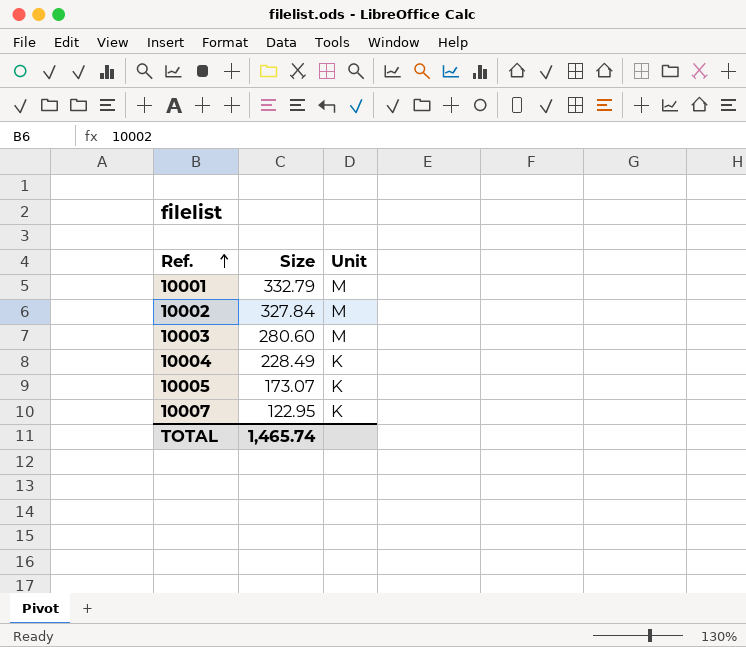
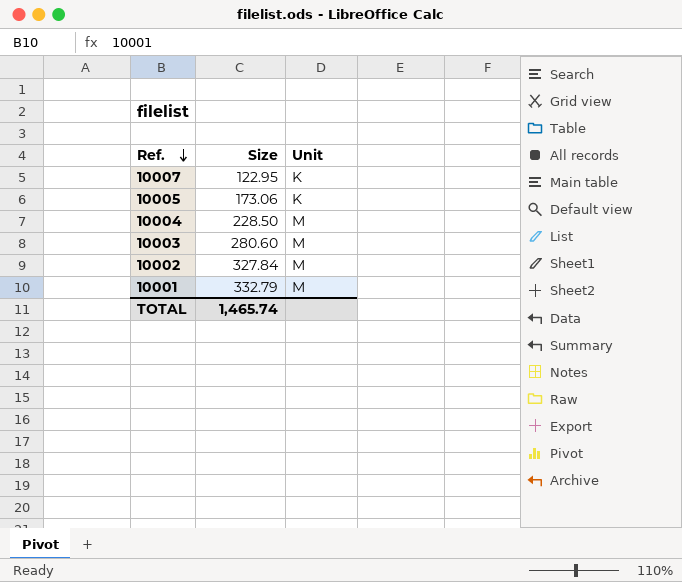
row order: Ref. ascending -> Ref. descending
10005 | Size: 173.07 -> 173.06
10004 | Size: 228.49 -> 228.50
10004 | Unit: K -> M

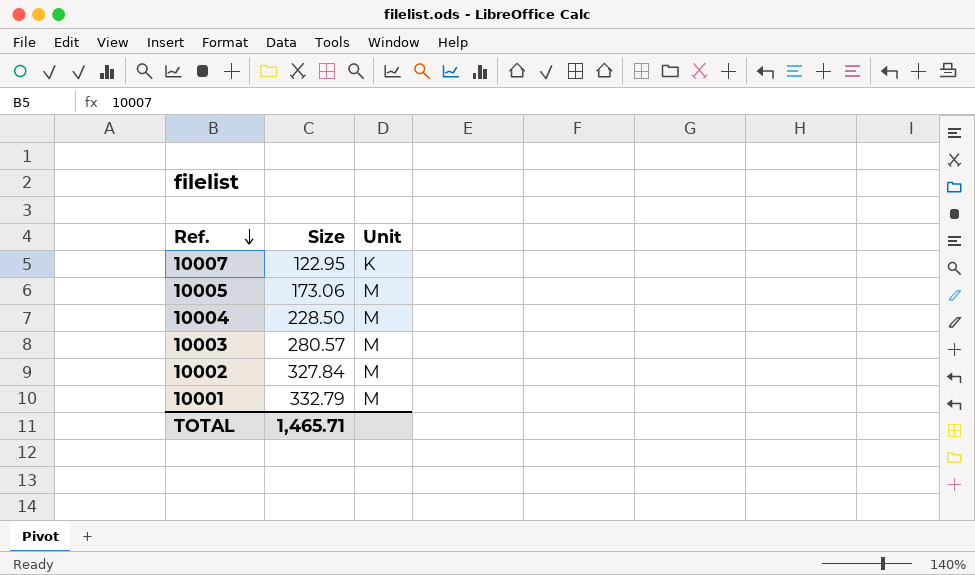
10005 | Unit: K -> M
10003 | Size: 280.60 -> 280.57
TOTAL | Size: 1,465.74 -> 1,465.71

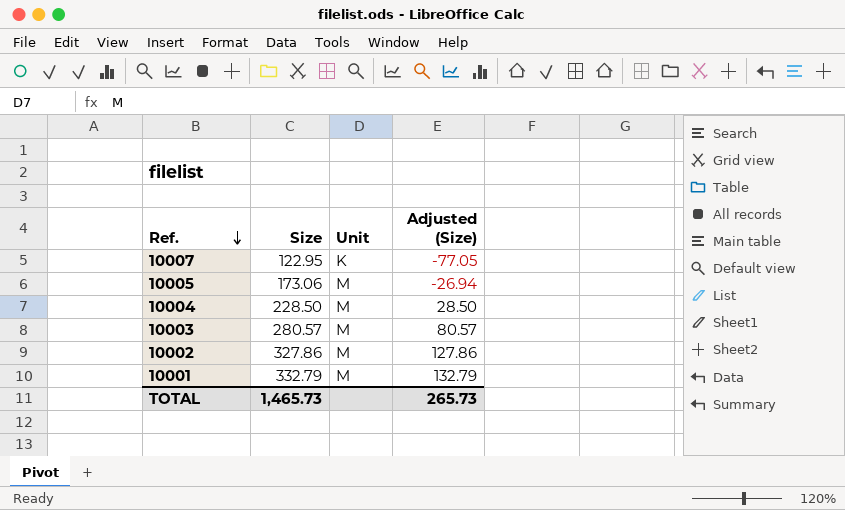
column Adjusted (Size) | formula: none -> [Size] - 200
10002 | Size: 327.84 -> 327.86
TOTAL | Size: 1,465.71 -> 1,465.73

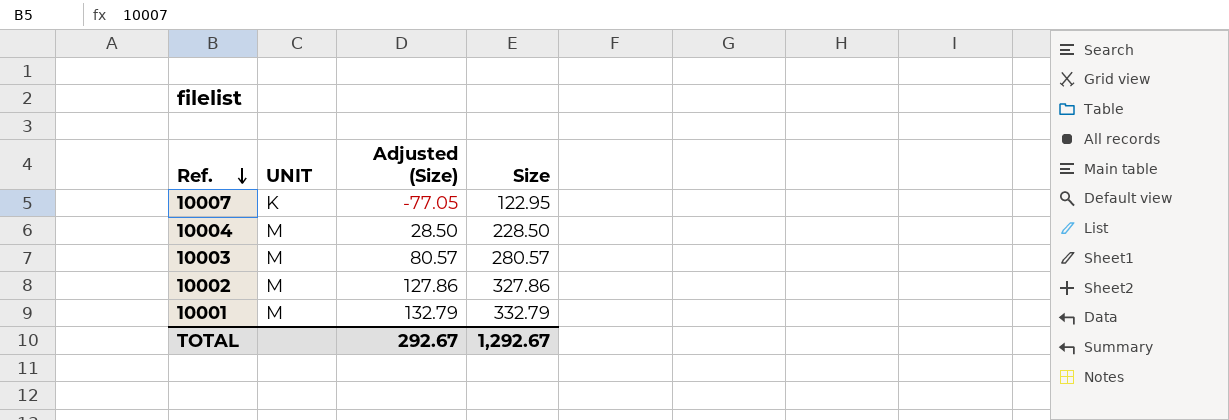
column name: Unit -> UNIT
column Size | position: 2 -> 4
row 10005: 173.06 | M | -26.94 -> none
TOTAL | Adjusted (Size): 265.73 -> 292.67
TOTAL | Size: 1,465.73 -> 1,292.67

